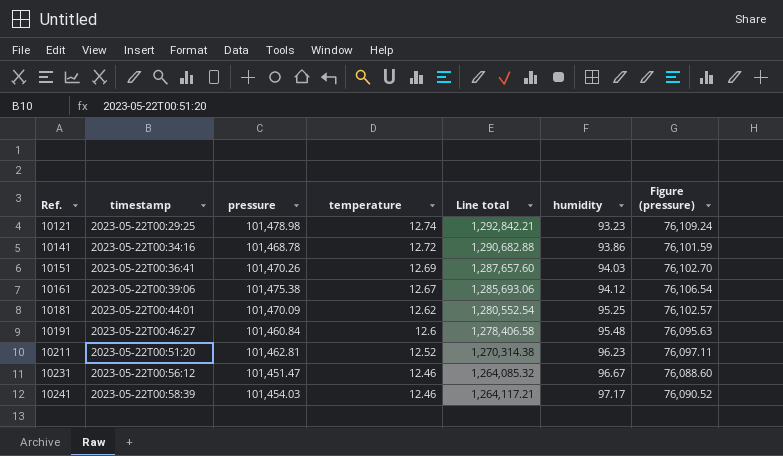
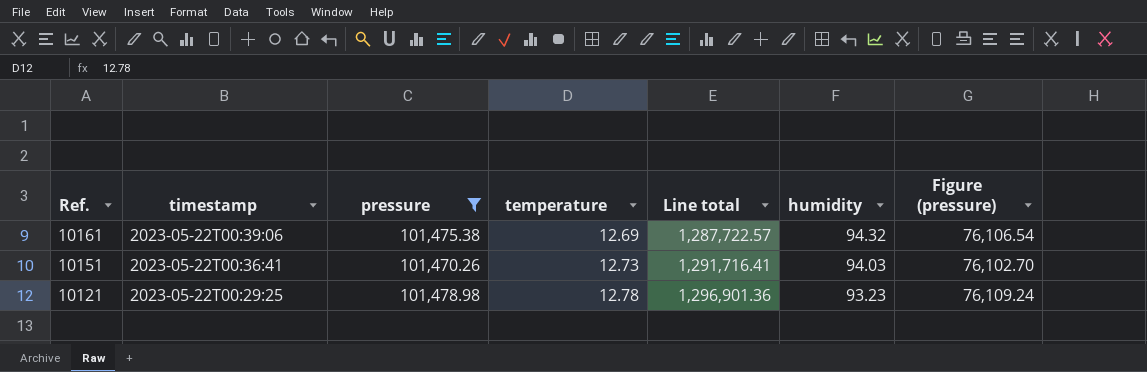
filter: none -> pressure >= 101,470.26
row order: Ref. ascending -> Ref. descending
10161 | temperature: 12.67 -> 12.69
10161 | Line total: 1,285,693.06 -> 1,287,722.57
10161 | humidity: 94.12 -> 94.32
10151 | temperature: 12.69 -> 12.73
10151 | Line total: 1,287,657.60 -> 1,291,716.41
10121 | temperature: 12.74 -> 12.78
10121 | Line total: 1,292,842.21 -> 1,296,901.36

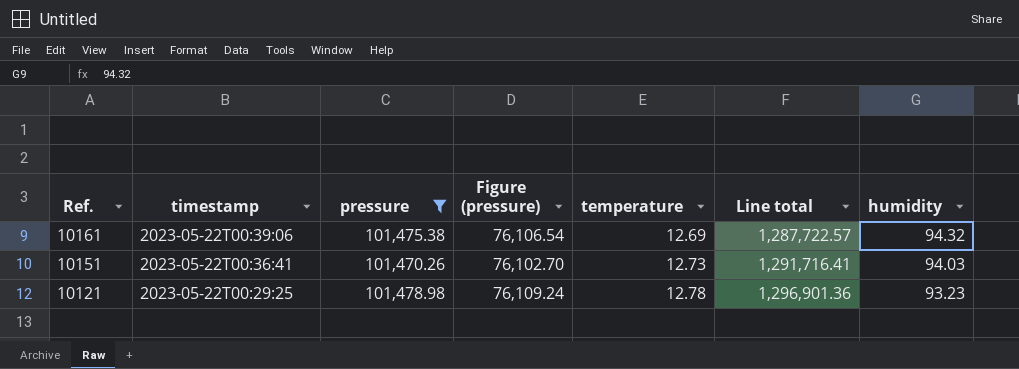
column Figure (pressure) | position: 7 -> 4

